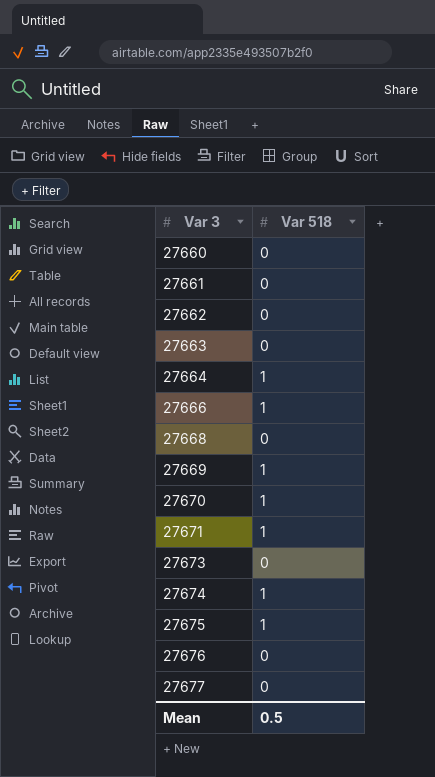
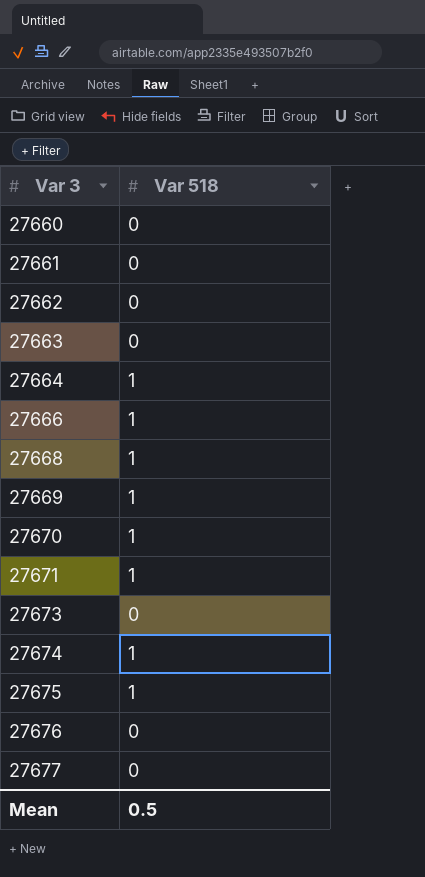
27668 | Var 518: 0 -> 1

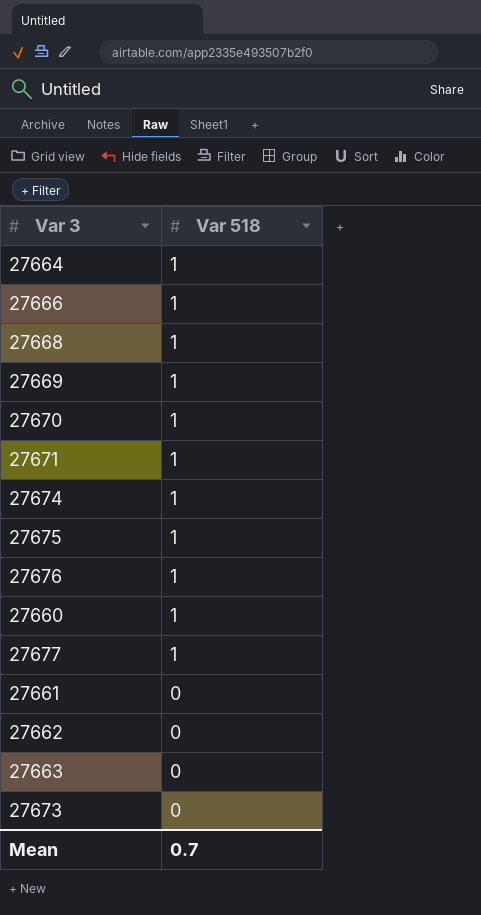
row order: Var 3 ascending -> Var 518 descending
27676 | Var 518: 0 -> 1
27660 | Var 518: 0 -> 1
27677 | Var 518: 0 -> 1
Mean | Var 518: 0.5 -> 0.7

